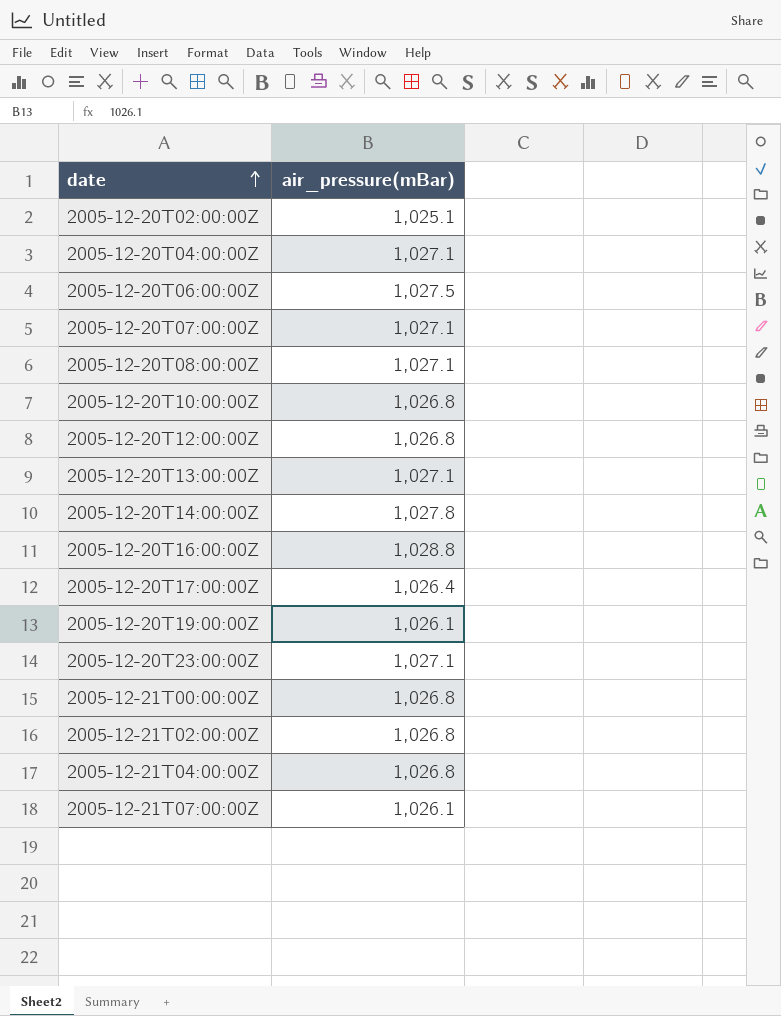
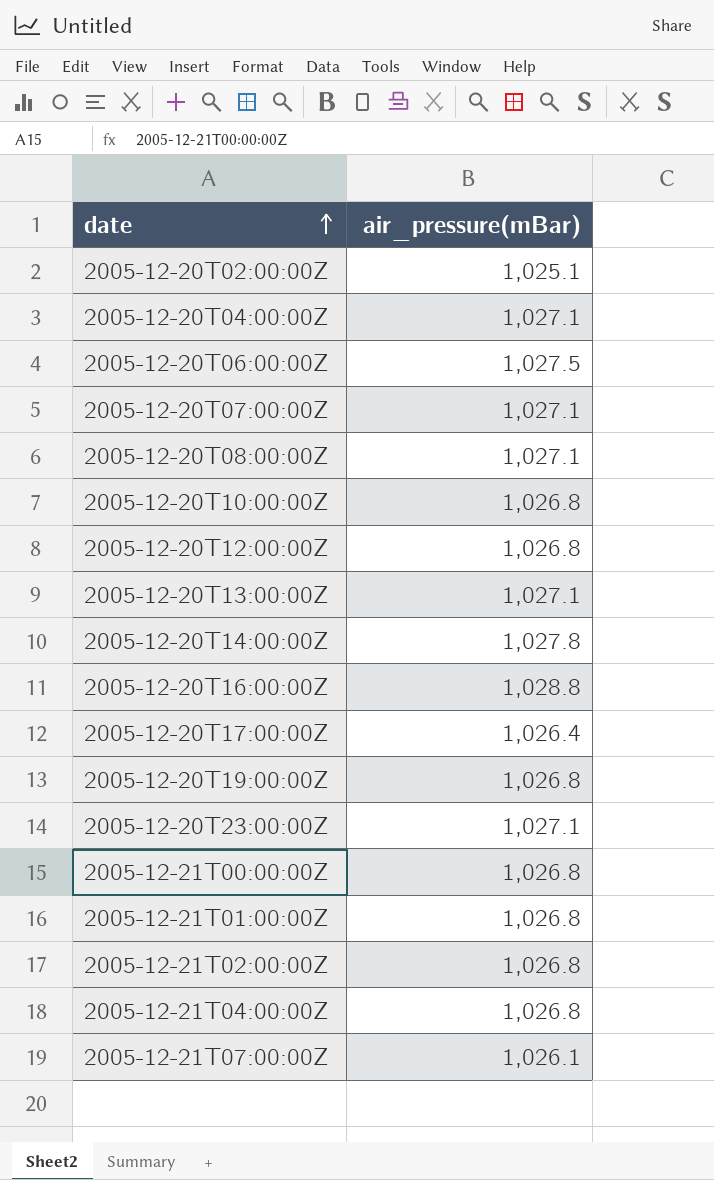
2005-12-20T19:00:00Z | air_pressure(mBar): 1,026.1 -> 1,026.8
row 2005-12-21T01:00:00Z: none -> 1,026.8

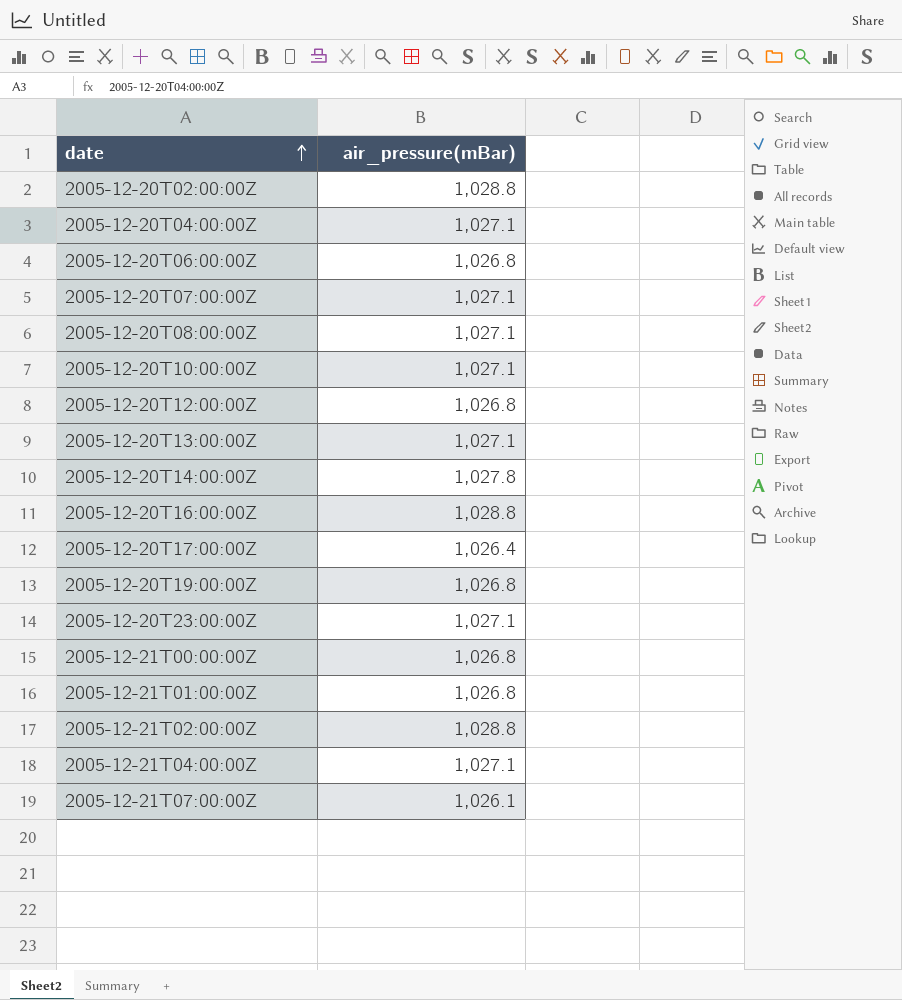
2005-12-20T02:00:00Z | air_pressure(mBar): 1,025.1 -> 1,028.8
2005-12-20T06:00:00Z | air_pressure(mBar): 1,027.5 -> 1,026.8
2005-12-20T10:00:00Z | air_pressure(mBar): 1,026.8 -> 1,027.1
2005-12-21T02:00:00Z | air_pressure(mBar): 1,026.8 -> 1,028.8
2005-12-21T04:00:00Z | air_pressure(mBar): 1,026.8 -> 1,027.1

